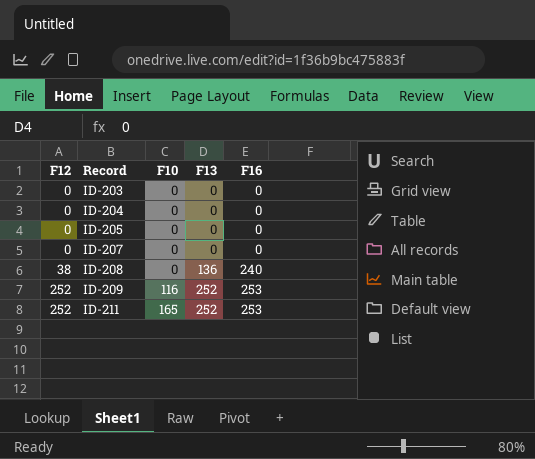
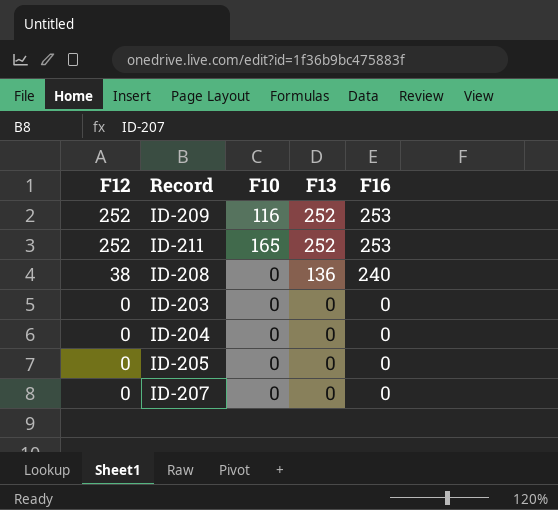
row order: F12 ascending -> F12 descending

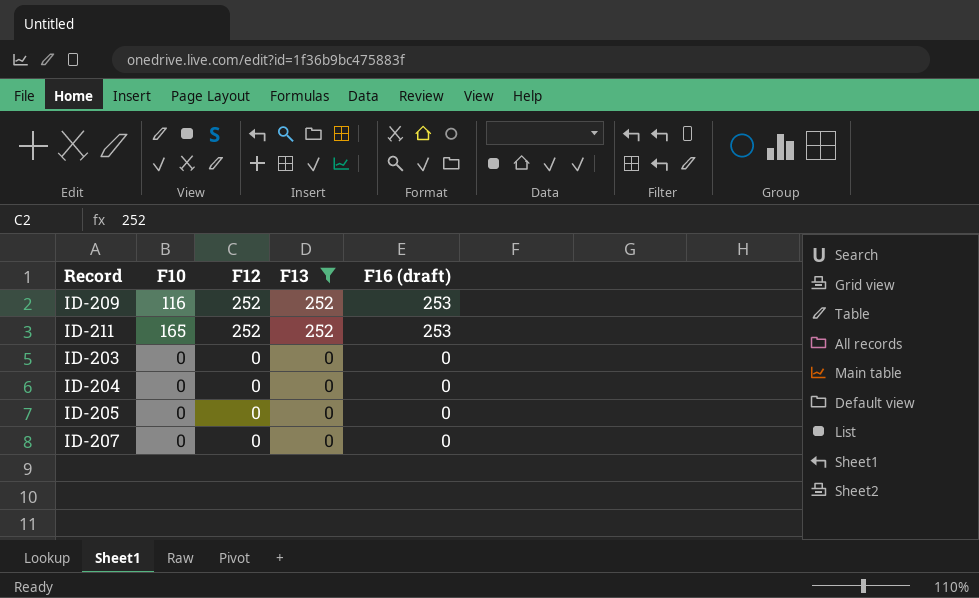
filter: none -> F13 != 136
column F12 | position: 1 -> 3
column name: F16 -> F16 (draft)

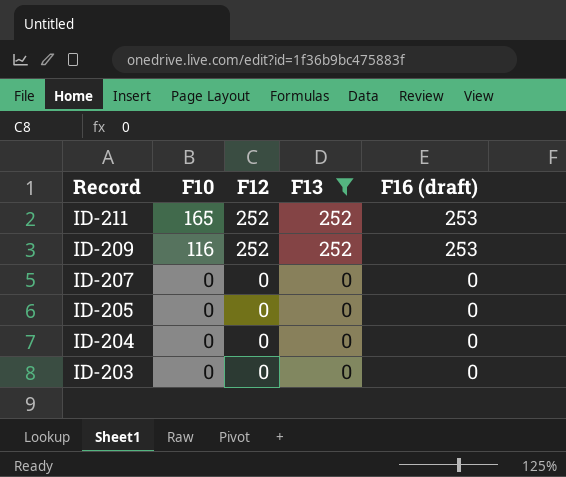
row order: F12 descending -> Record descending

